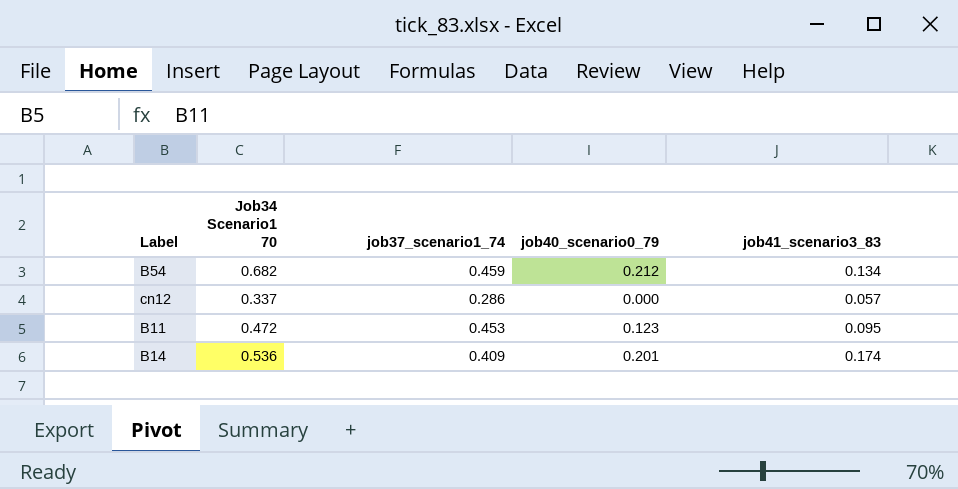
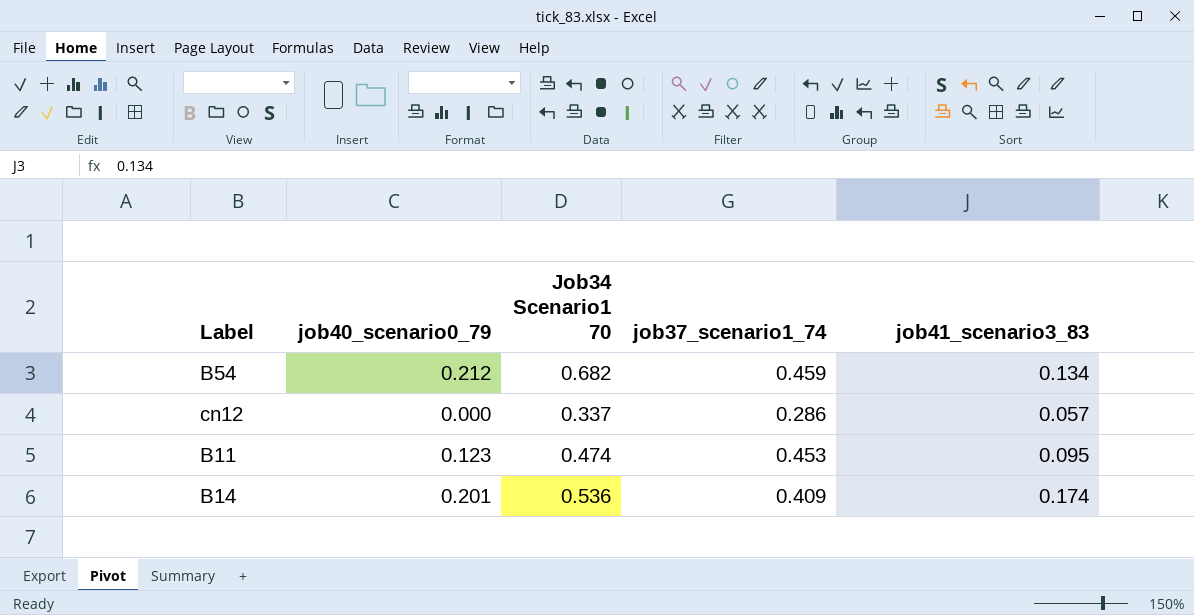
column job40_scenario0_79 | position: 4 -> 2
B11 | Job34 Scenario1 70: 0.472 -> 0.474

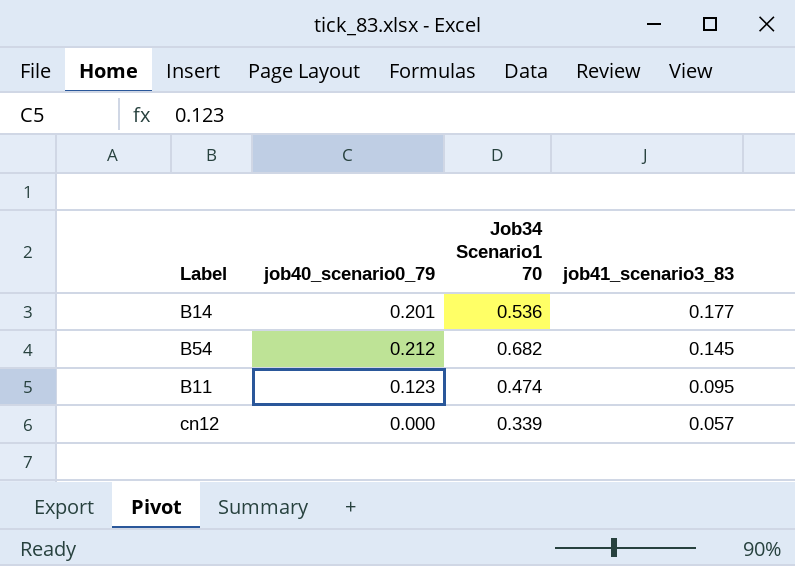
row order: none -> job41_scenario3_83 descending
column job37_scenario1_74 | position: 4 -> none
B14 | job41_scenario3_83: 0.174 -> 0.177
B54 | job41_scenario3_83: 0.134 -> 0.145
cn12 | Job34 Scenario1 70: 0.337 -> 0.339

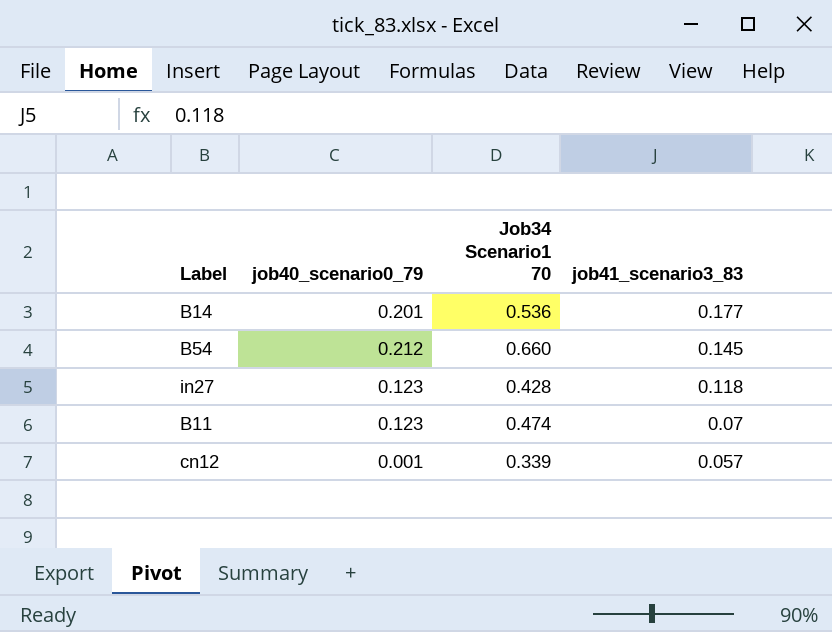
B54 | Job34 Scenario1 70: 0.682 -> 0.660
row in27: none -> 0.123 | 0.428 | 0.118
B11 | job41_scenario3_83: 0.095 -> 0.07
cn12 | job40_scenario0_79: 0.000 -> 0.001

